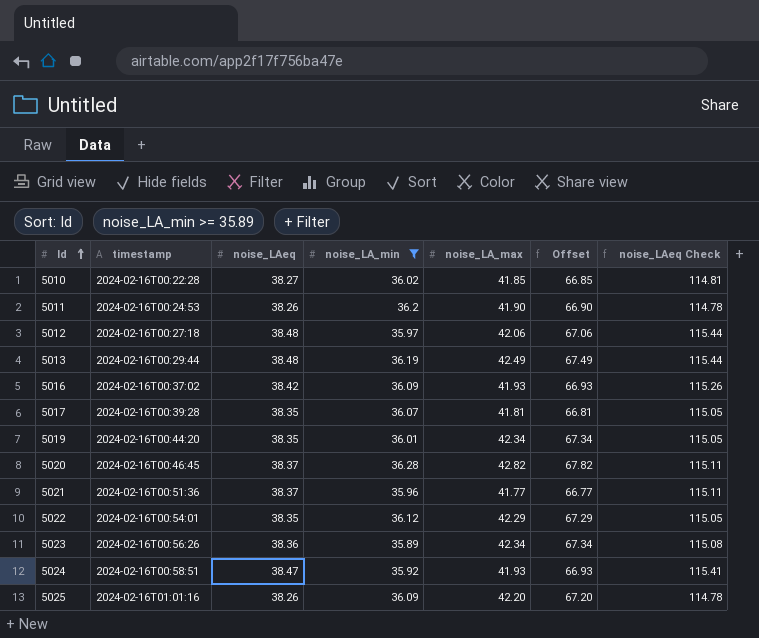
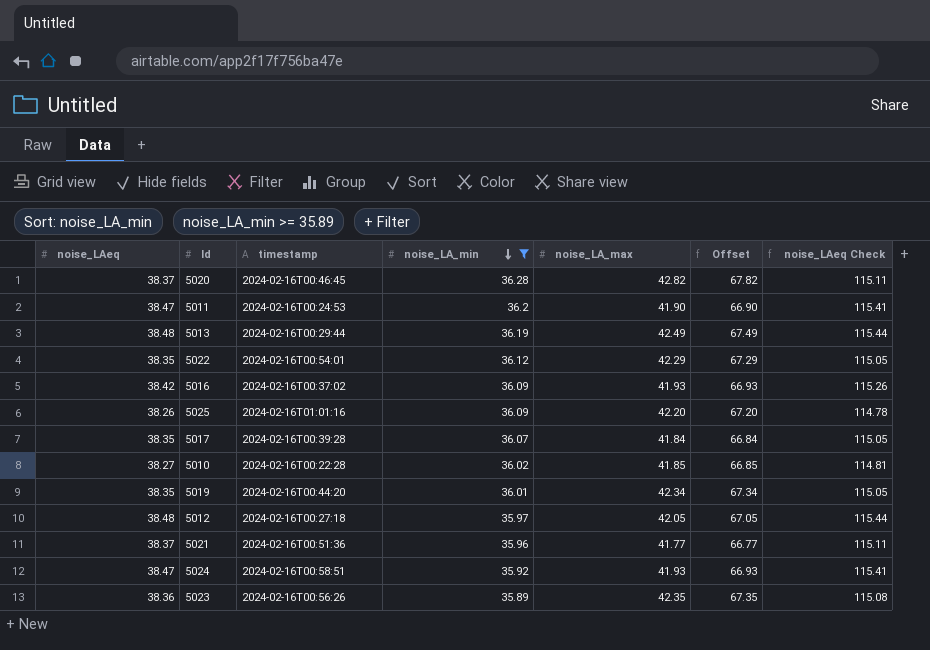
row order: Id ascending -> noise_LA_min descending
column noise_LAeq | position: 3 -> 1
5011 | noise_LAeq: 38.26 -> 38.47
5011 | noise_LAeq Check: 114.78 -> 115.41
5017 | noise_LA_max: 41.81 -> 41.84
5017 | Offset: 66.81 -> 66.84
5012 | noise_LA_max: 42.06 -> 42.05
5012 | Offset: 67.06 -> 67.05
5023 | noise_LA_max: 42.34 -> 42.35
5023 | Offset: 67.34 -> 67.35

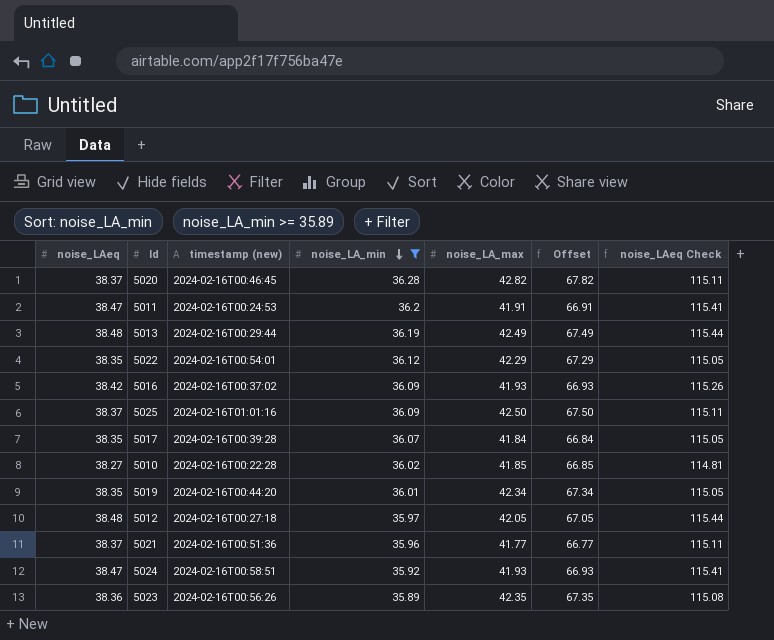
column name: timestamp -> timestamp (new)
5011 | noise_LA_max: 41.90 -> 41.91
5011 | Offset: 66.90 -> 66.91
5025 | noise_LAeq: 38.26 -> 38.37
5025 | noise_LA_max: 42.20 -> 42.50
5025 | Offset: 67.20 -> 67.50
5025 | noise_LAeq Check: 114.78 -> 115.11

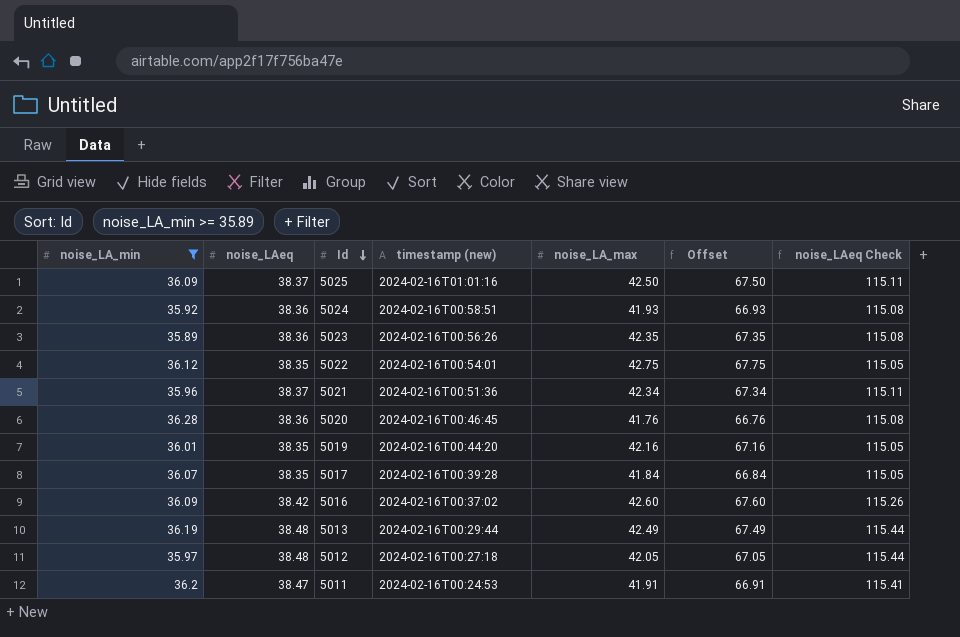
row order: noise_LA_min descending -> Id descending
column noise_LA_min | position: 4 -> 1
row 5010: 38.27 | 2024-02-16T00:22:28 | 36.02 | 41.85 | 66.85 | 114.81 -> none
5024 | noise_LAeq: 38.47 -> 38.36
5024 | noise_LAeq Check: 115.41 -> 115.08
5022 | noise_LA_max: 42.29 -> 42.75
5022 | Offset: 67.29 -> 67.75
5021 | noise_LA_max: 41.77 -> 42.34
5021 | Offset: 66.77 -> 67.34
5020 | noise_LAeq: 38.37 -> 38.36
5020 | noise_LA_max: 42.82 -> 41.76
5020 | Offset: 67.82 -> 66.76
5020 | noise_LAeq Check: 115.11 -> 115.08
5019 | noise_LA_max: 42.34 -> 42.16
5019 | Offset: 67.34 -> 67.16
5016 | noise_LA_max: 41.93 -> 42.60
5016 | Offset: 66.93 -> 67.60

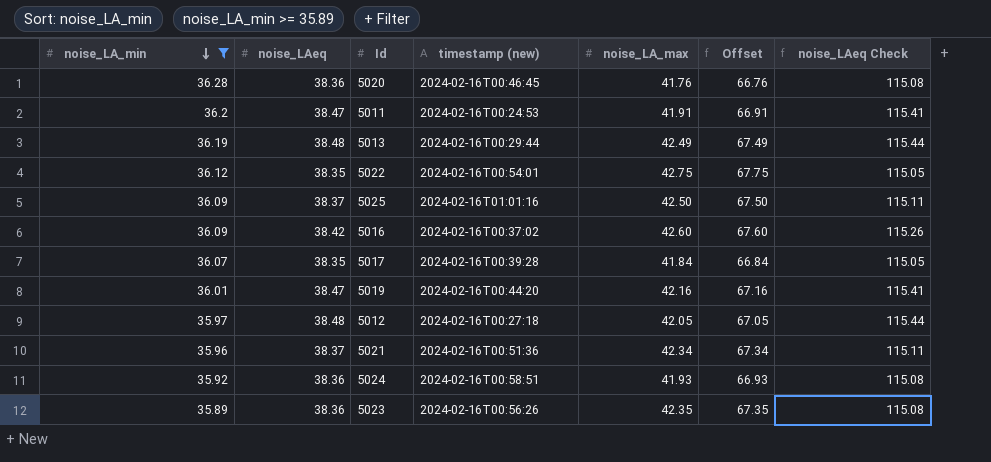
row order: Id descending -> noise_LA_min descending
5019 | noise_LAeq: 38.35 -> 38.47
5019 | noise_LAeq Check: 115.05 -> 115.41

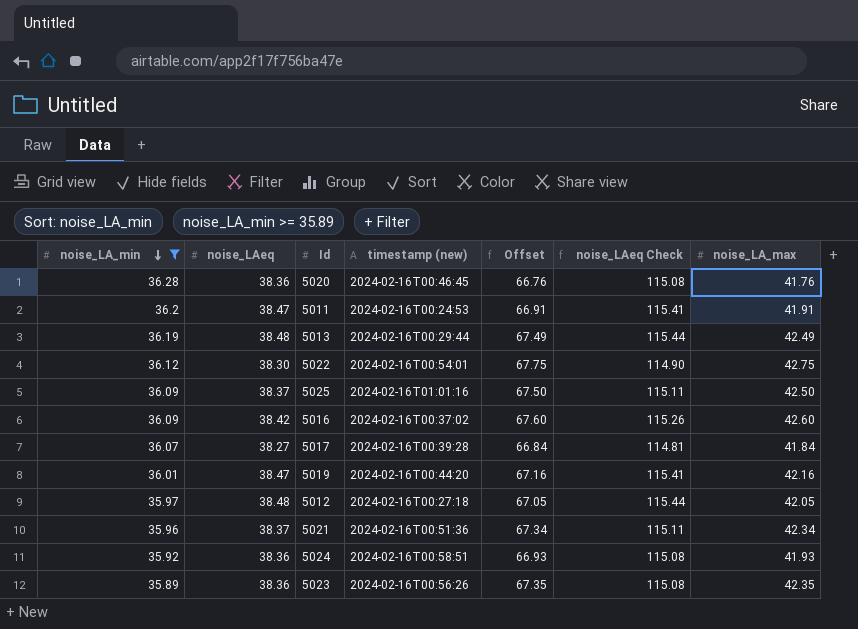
column noise_LA_max | position: 5 -> 7
5022 | noise_LAeq: 38.35 -> 38.30
5022 | noise_LAeq Check: 115.05 -> 114.90
5017 | noise_LAeq: 38.35 -> 38.27
5017 | noise_LAeq Check: 115.05 -> 114.81

